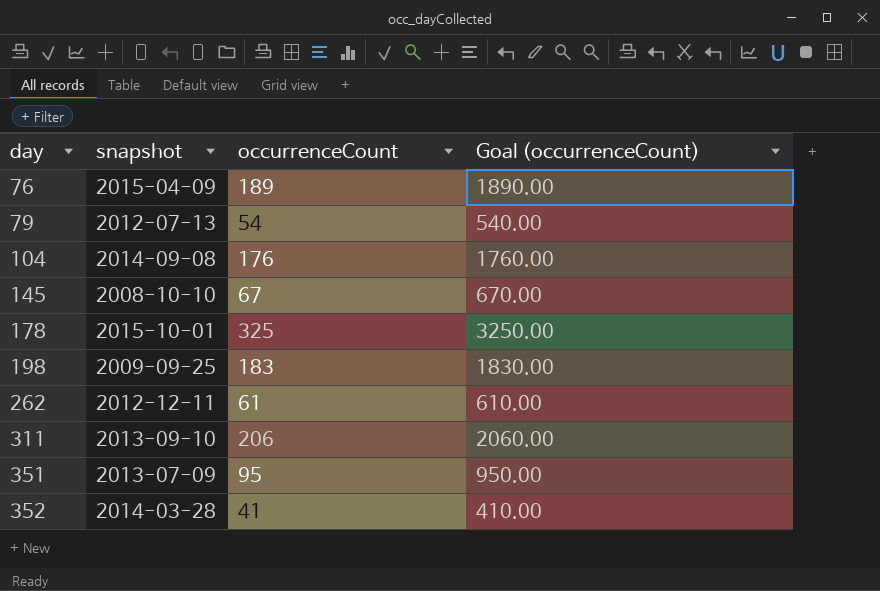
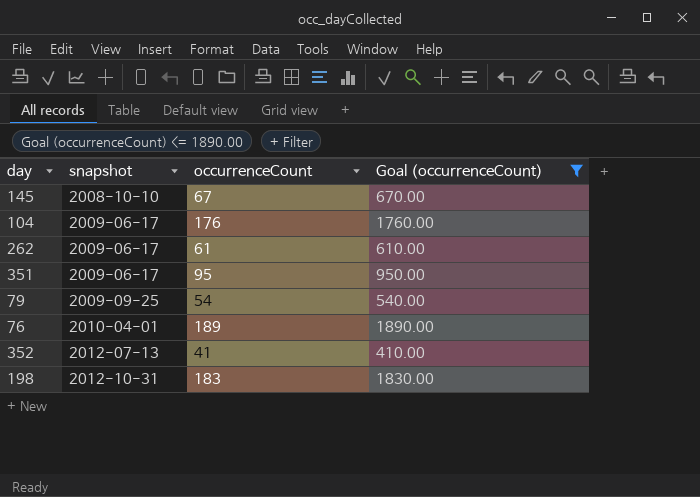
filter: none -> Goal (occurrenceCount) <= 1890.00
row order: day ascending -> snapshot ascending
104 | snapshot: 2014-09-08 -> 2009-06-17
262 | snapshot: 2012-12-11 -> 2009-06-17
351 | snapshot: 2013-07-09 -> 2009-06-17
79 | snapshot: 2012-07-13 -> 2009-09-25
76 | snapshot: 2015-04-09 -> 2010-04-01
352 | snapshot: 2014-03-28 -> 2012-07-13
198 | snapshot: 2009-09-25 -> 2012-10-31

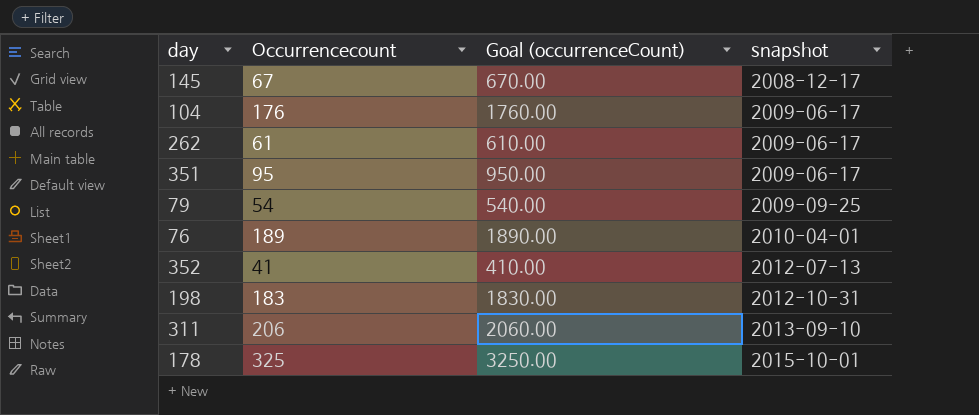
filter: Goal (occurrenceCount) <= 1890.00 -> none
column name: occurrenceCount -> Occurrencecount
column snapshot | position: 2 -> 4
145 | snapshot: 2008-10-10 -> 2008-12-17

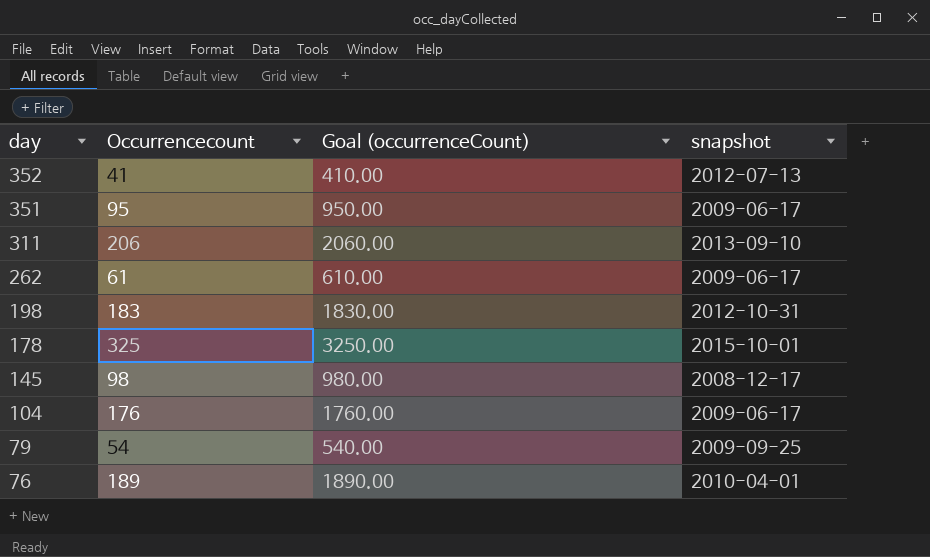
row order: snapshot ascending -> day descending
145 | Occurrencecount: 67 -> 98
145 | Goal (occurrenceCount): 670.00 -> 980.00

